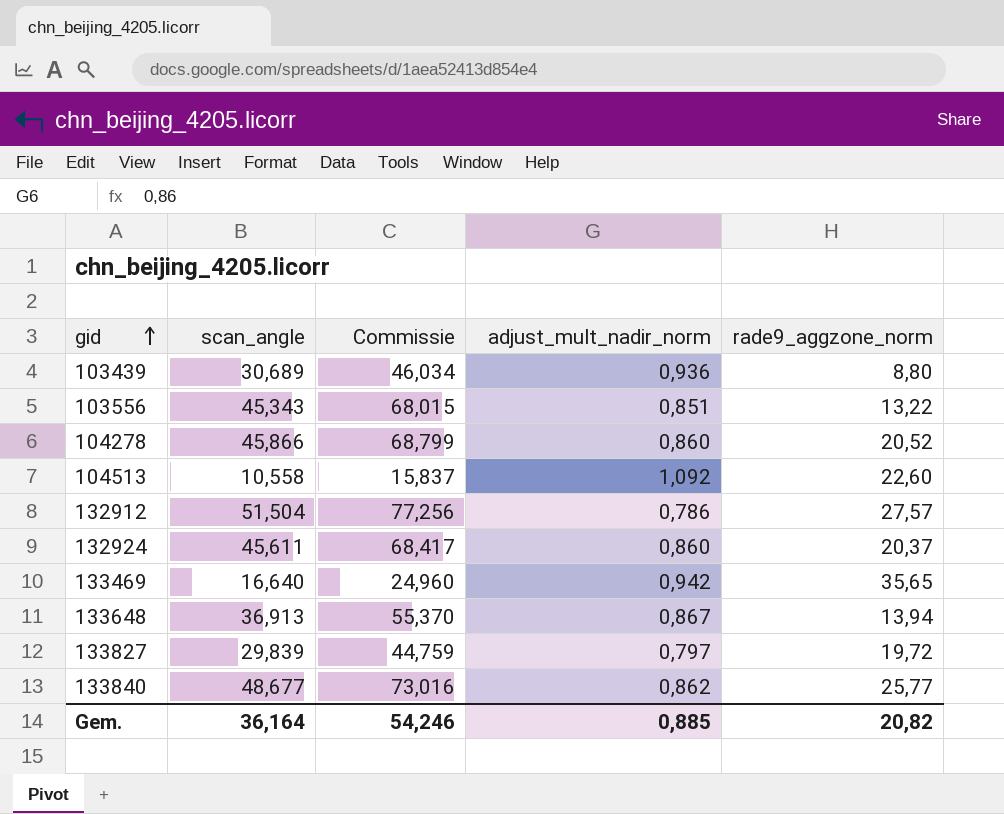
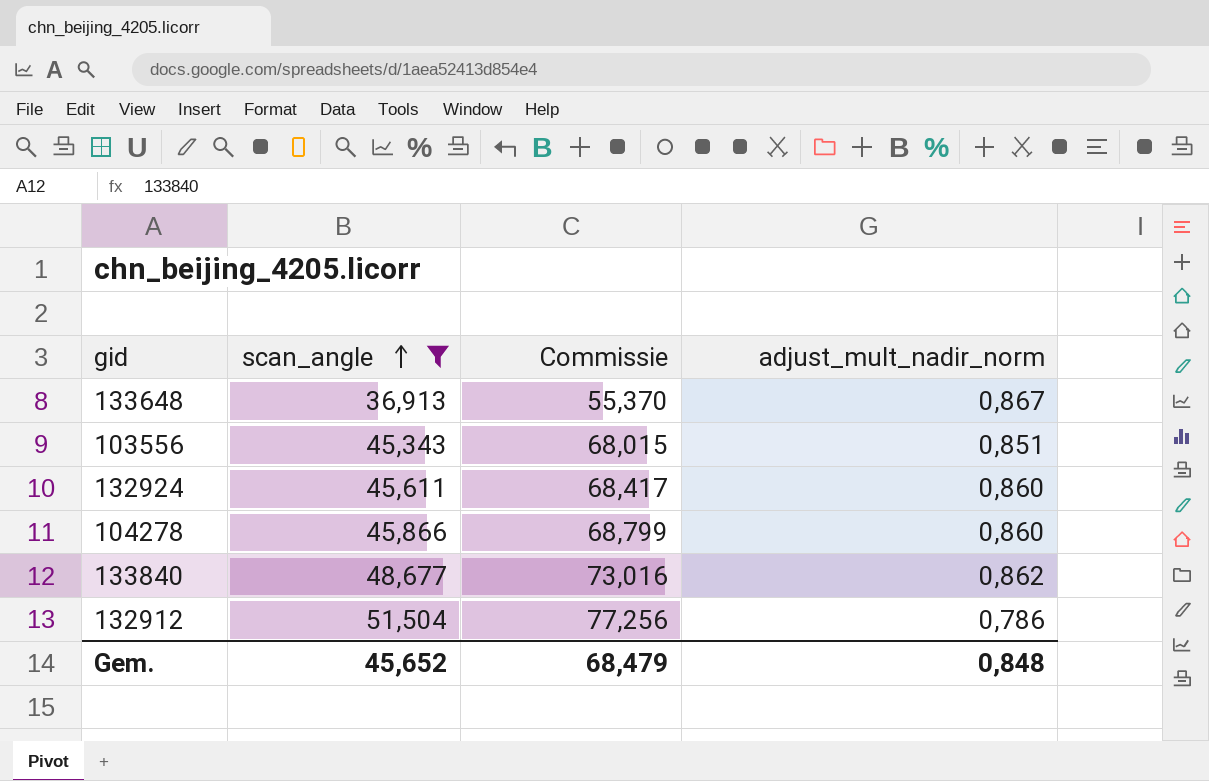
filter: none -> scan_angle >= 36,913
row order: gid ascending -> scan_angle ascending
column rade9_aggzone_norm | position: 5 -> none
Gem. | scan_angle: 36,164 -> 45,652
Gem. | Commissie: 54,246 -> 68,479
Gem. | adjust_mult_nadir_norm: 0,885 -> 0,848

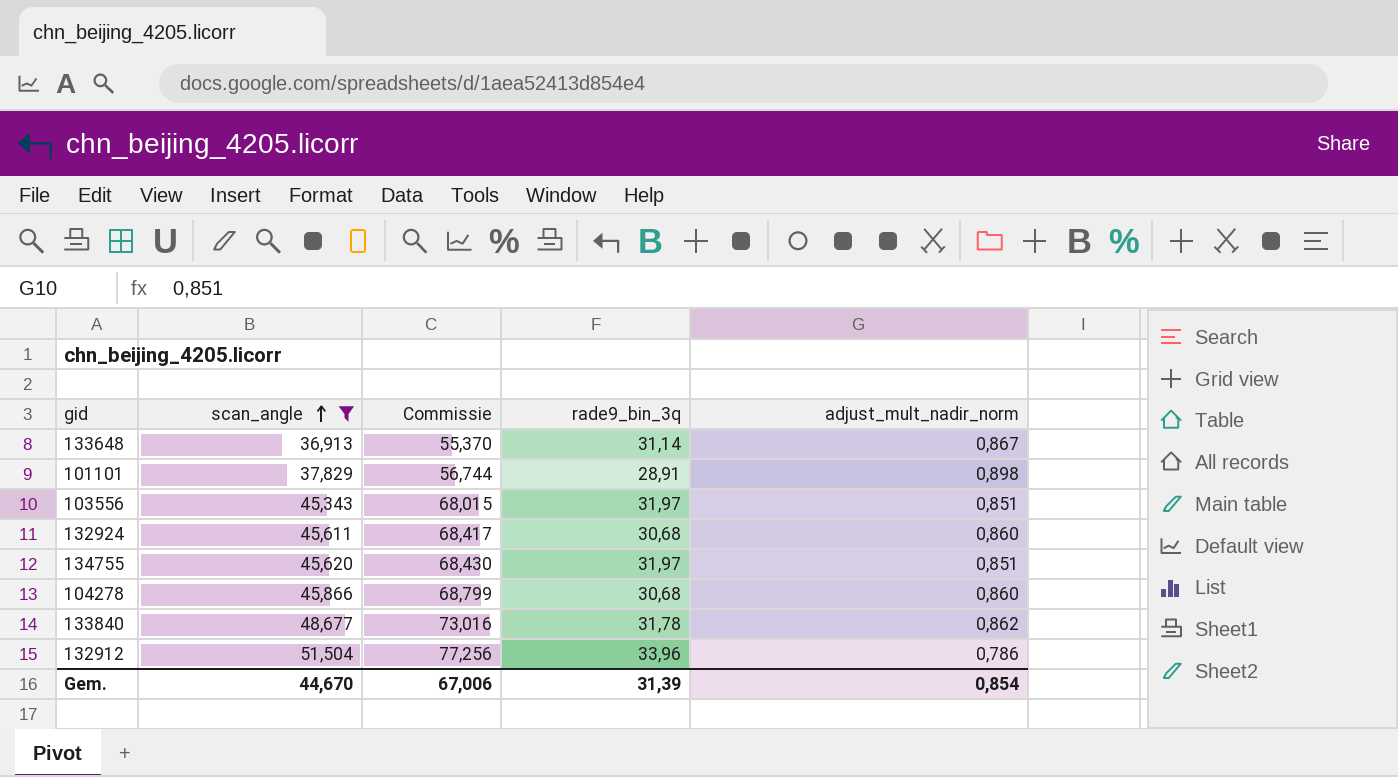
column rade9_bin_3q | position: none -> 4
row 101101: none -> 37,829 | 56,744 | 28,91 | 0,898
row 134755: none -> 45,620 | 68,430 | 31,97 | 0,851
Gem. | scan_angle: 45,652 -> 44,670
Gem. | Commissie: 68,479 -> 67,006
Gem. | adjust_mult_nadir_norm: 0,848 -> 0,854

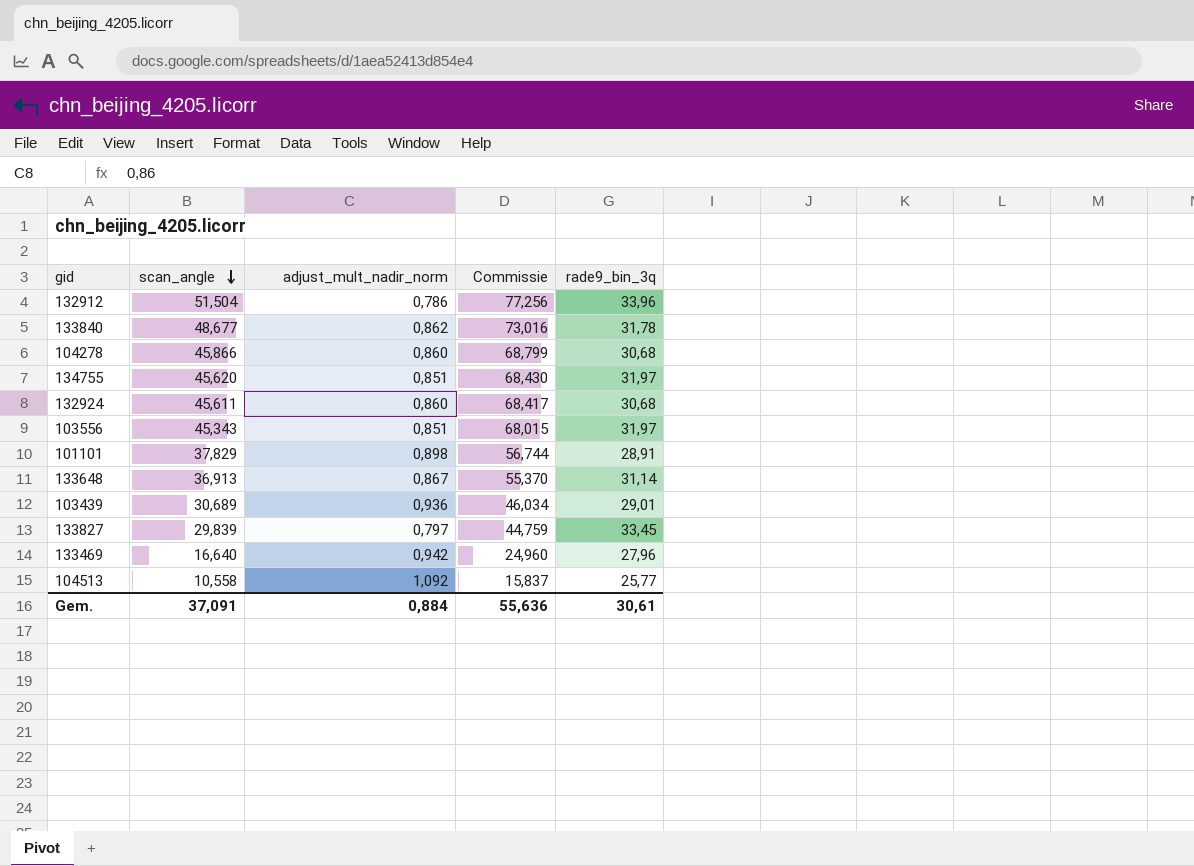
filter: scan_angle >= 36,913 -> none
row order: scan_angle ascending -> scan_angle descending
column adjust_mult_nadir_norm | position: 5 -> 3
Gem. | scan_angle: 44,670 -> 37,091
Gem. | adjust_mult_nadir_norm: 0,854 -> 0,884
Gem. | Commissie: 67,006 -> 55,636
Gem. | rade9_bin_3q: 31,39 -> 30,61

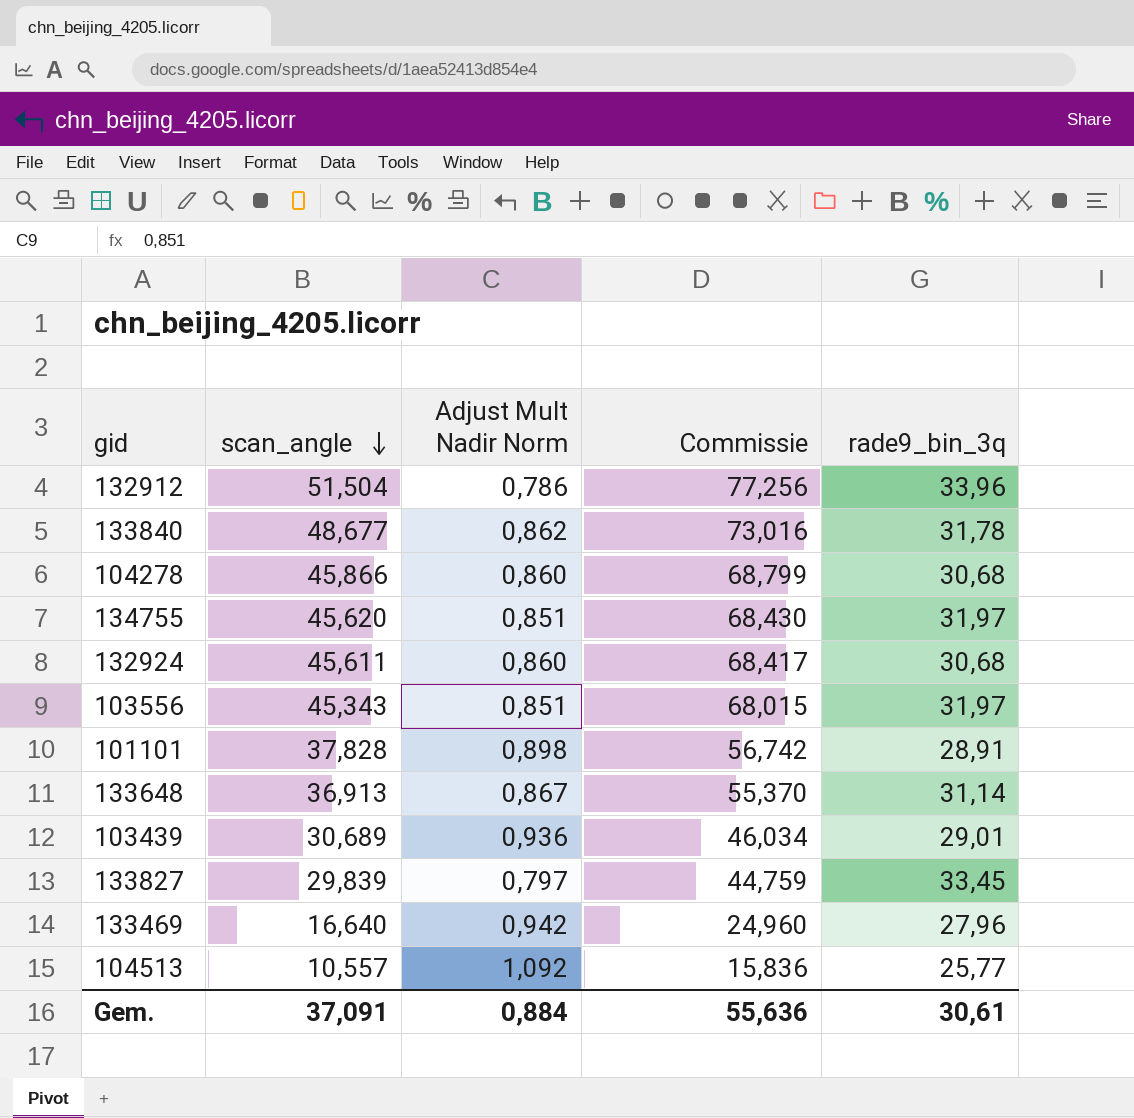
column name: adjust_mult_nadir_norm -> Adjust Mult Nadir Norm
101101 | scan_angle: 37,829 -> 37,828
101101 | Commissie: 56,744 -> 56,742
104513 | scan_angle: 10,558 -> 10,557
104513 | Commissie: 15,837 -> 15,836

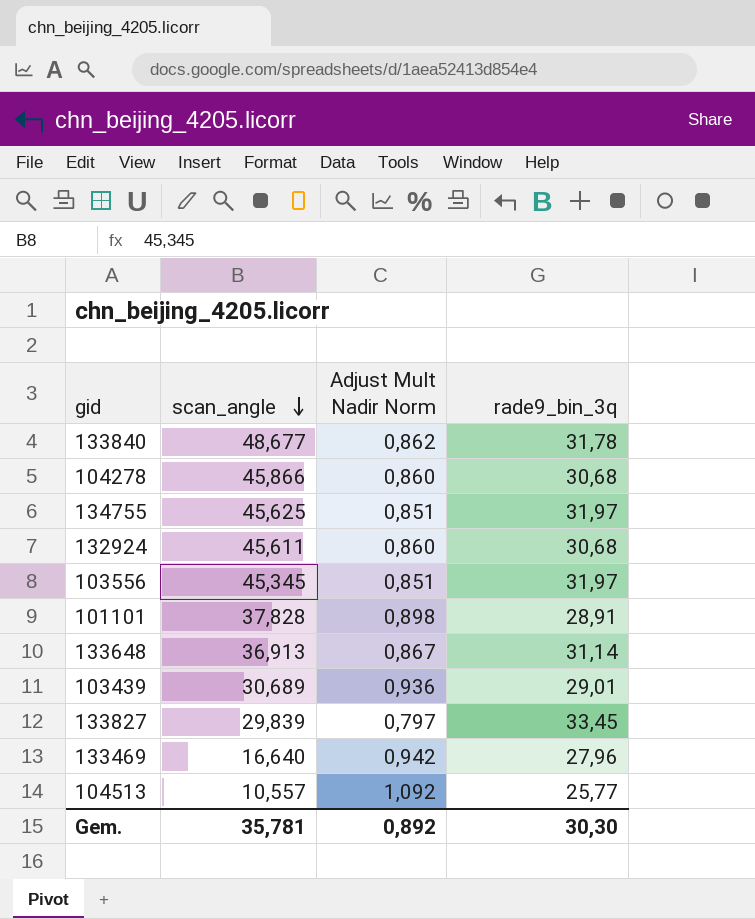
column Commissie | formula: [scan_angle] * 1,5 -> none
row 132912: 51,504 | 0,786 | 77,256 | 33,96 -> none
134755 | scan_angle: 45,620 -> 45,625
103556 | scan_angle: 45,343 -> 45,345
Gem. | scan_angle: 37,091 -> 35,781
Gem. | Adjust Mult Nadir Norm: 0,884 -> 0,892
Gem. | rade9_bin_3q: 30,61 -> 30,30

